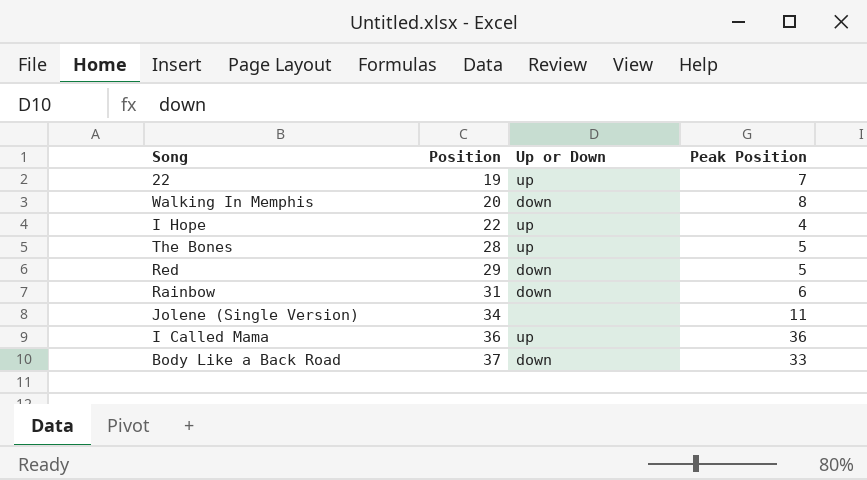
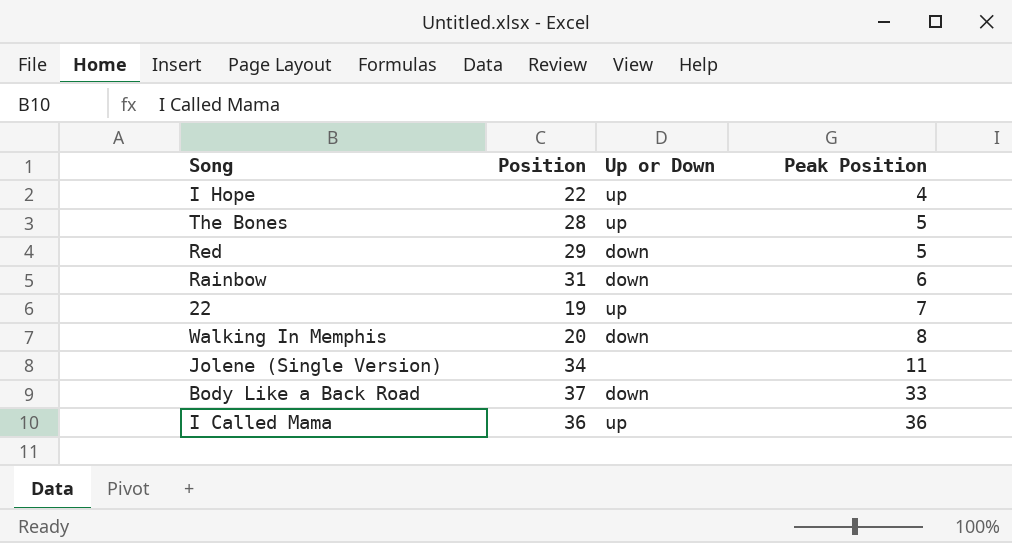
row order: Position ascending -> Peak Position ascending

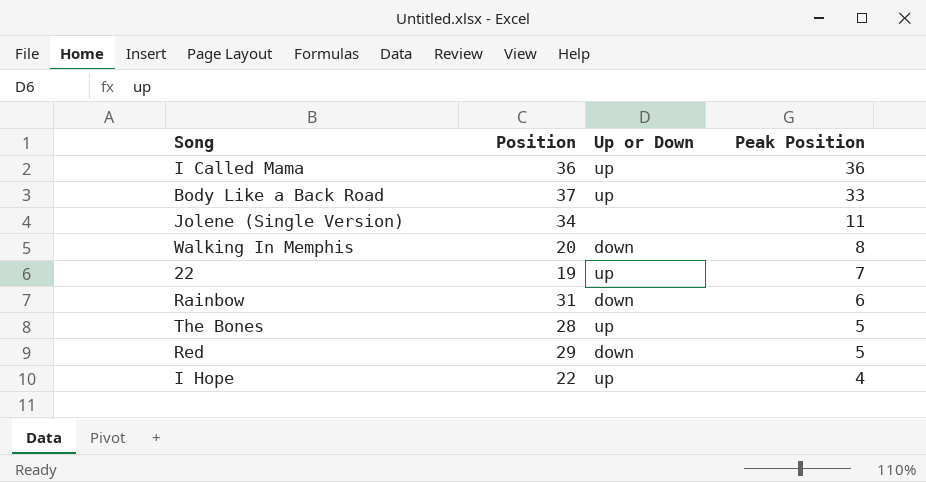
row order: Peak Position ascending -> Peak Position descending
Body Like a Back Road | Up or Down: down -> up

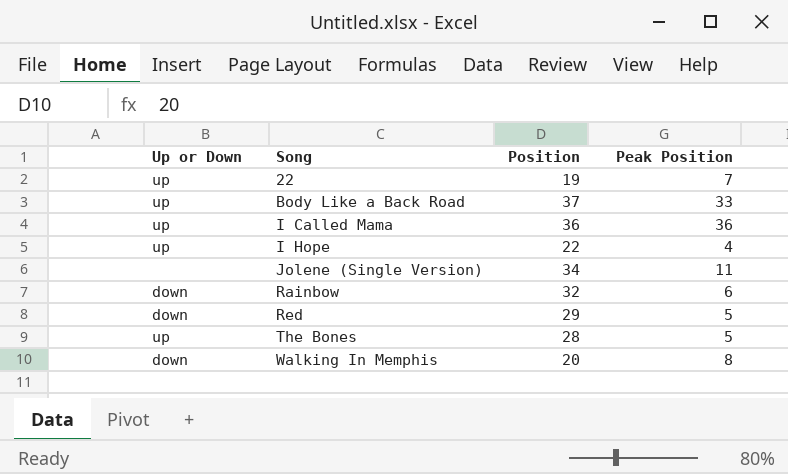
row order: Peak Position descending -> Song ascending
column Up or Down | position: 3 -> 1
Rainbow | Position: 31 -> 32

